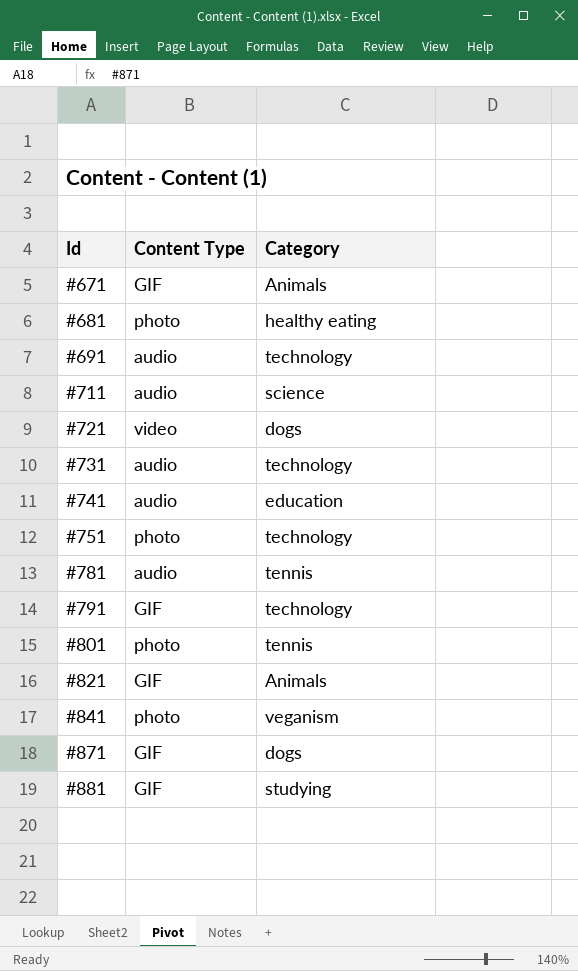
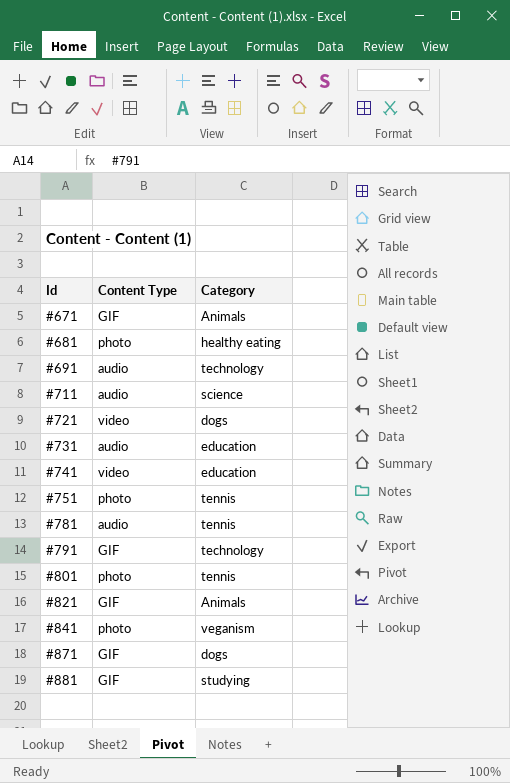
#731 | Category: technology -> education
#741 | Content Type: audio -> video
#751 | Category: technology -> tennis

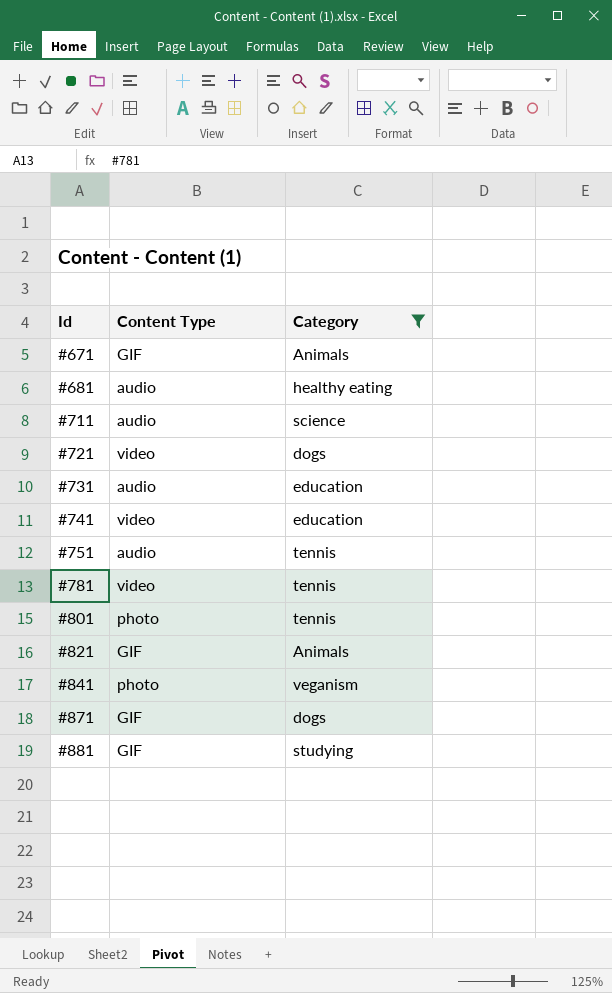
filter: none -> Category != technology
#681 | Content Type: photo -> audio
#751 | Content Type: photo -> audio
#781 | Content Type: audio -> video

